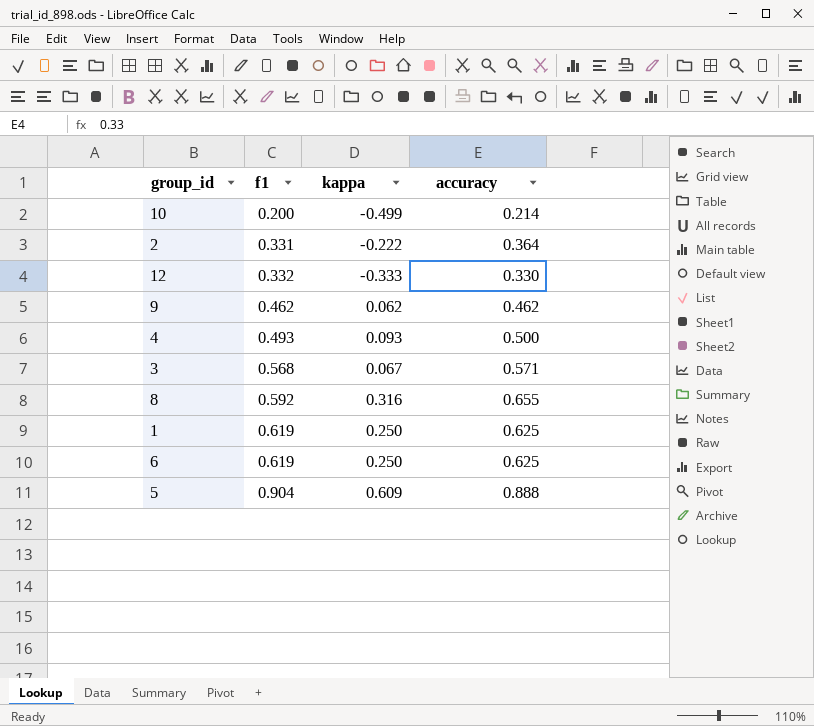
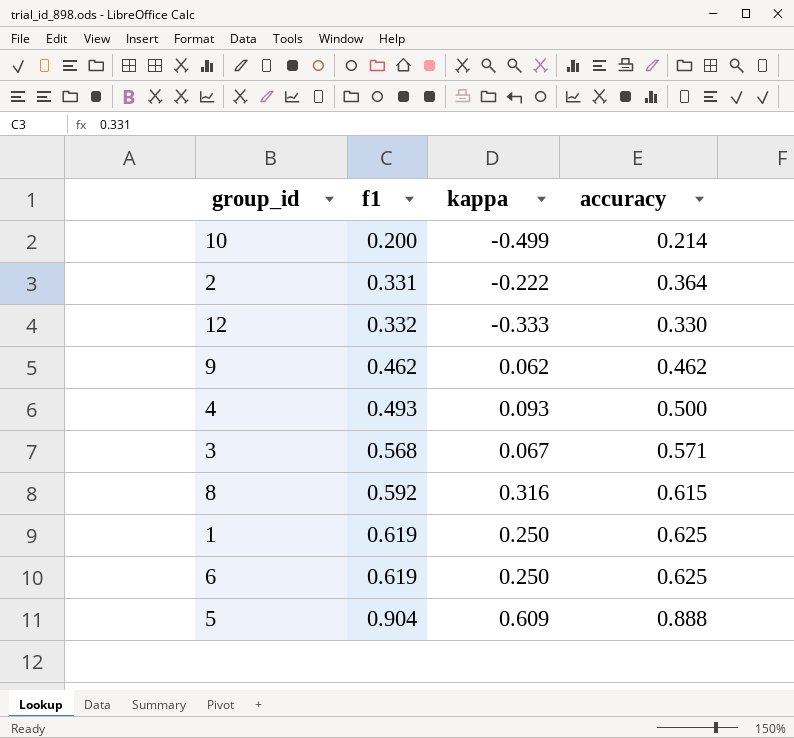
8 | accuracy: 0.655 -> 0.615

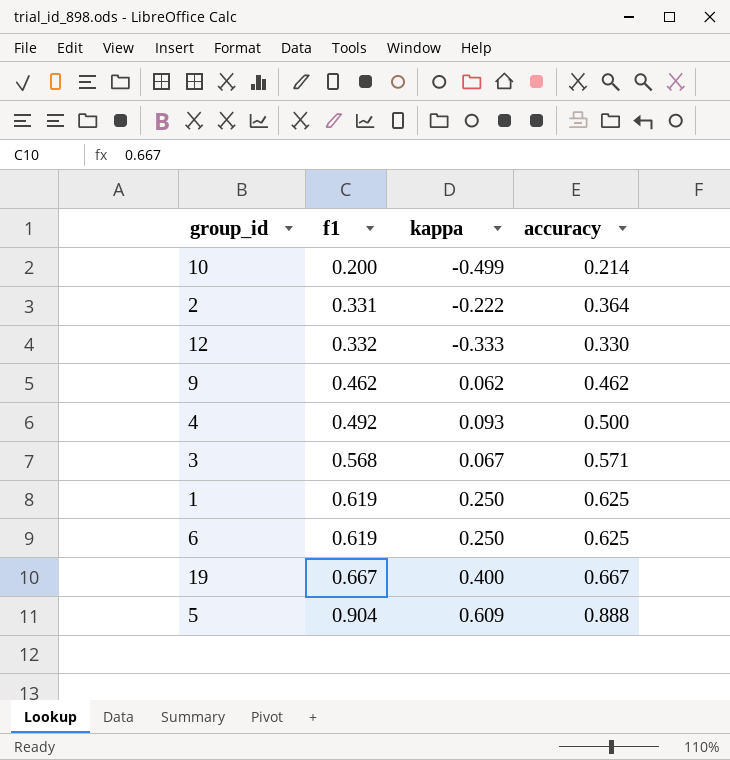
row 8: 0.592 | 0.316 | 0.615 -> none
4 | f1: 0.493 -> 0.492
row 19: none -> 0.667 | 0.400 | 0.667

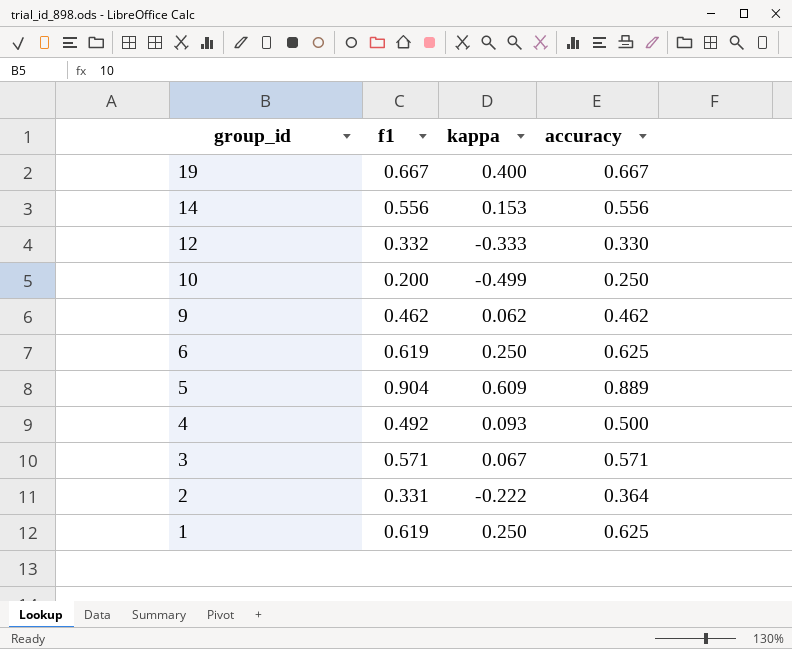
row order: f1 ascending -> group_id descending
row 14: none -> 0.556 | 0.153 | 0.556
10 | accuracy: 0.214 -> 0.250
5 | accuracy: 0.888 -> 0.889
3 | f1: 0.568 -> 0.571

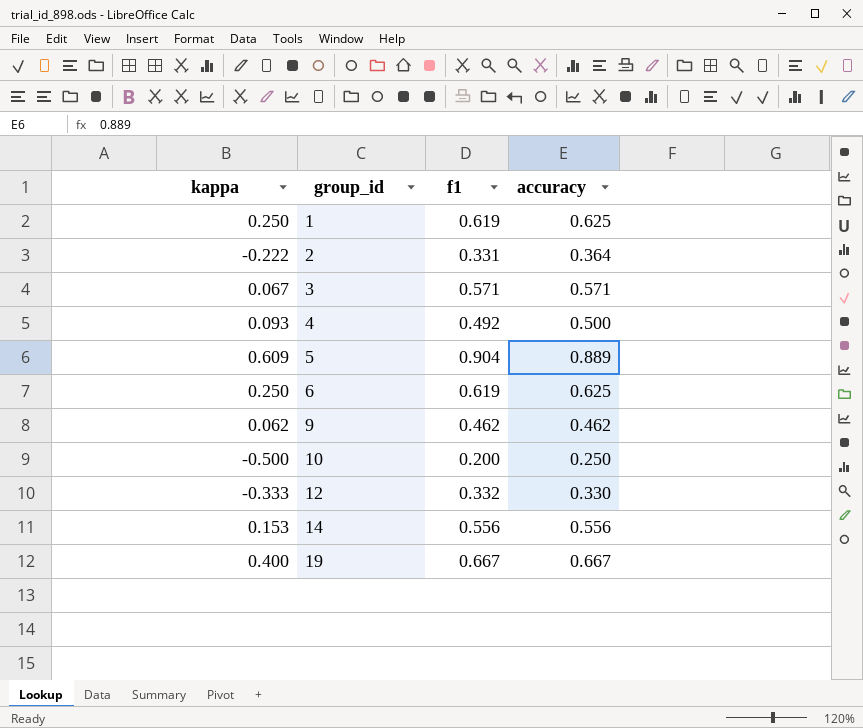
row order: group_id descending -> group_id ascending
column kappa | position: 3 -> 1
10 | kappa: -0.499 -> -0.500

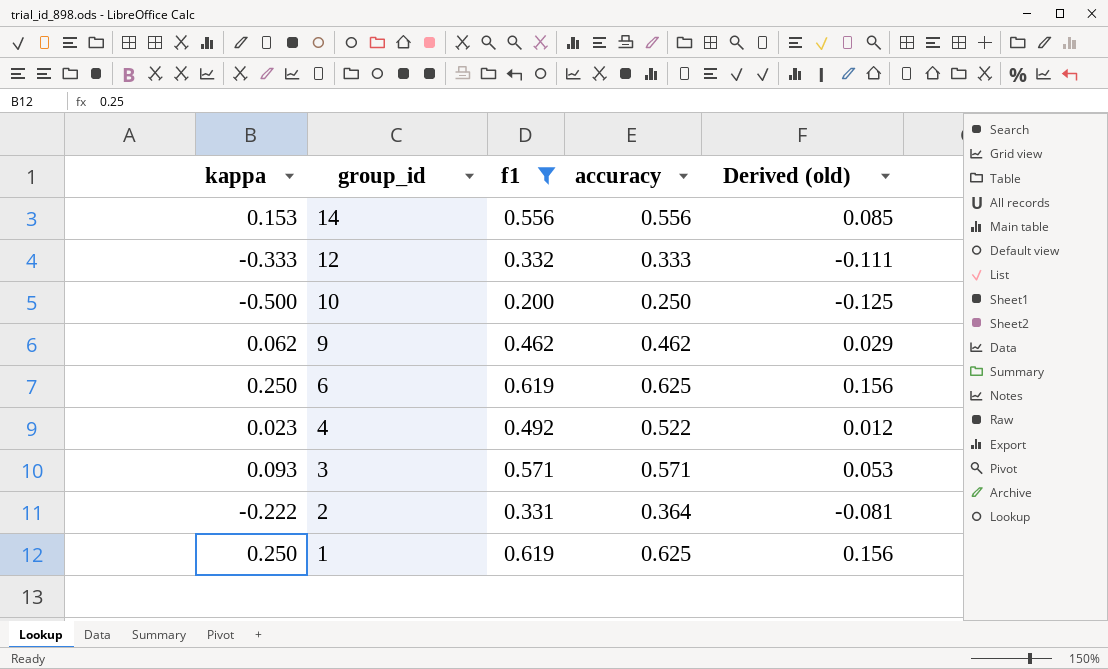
filter: none -> f1 <= 0.619
row order: group_id ascending -> group_id descending
column Derived (old) | formula: none -> [kappa] * [accuracy]
12 | accuracy: 0.330 -> 0.333
4 | kappa: 0.093 -> 0.023
4 | accuracy: 0.500 -> 0.522
3 | kappa: 0.067 -> 0.093

